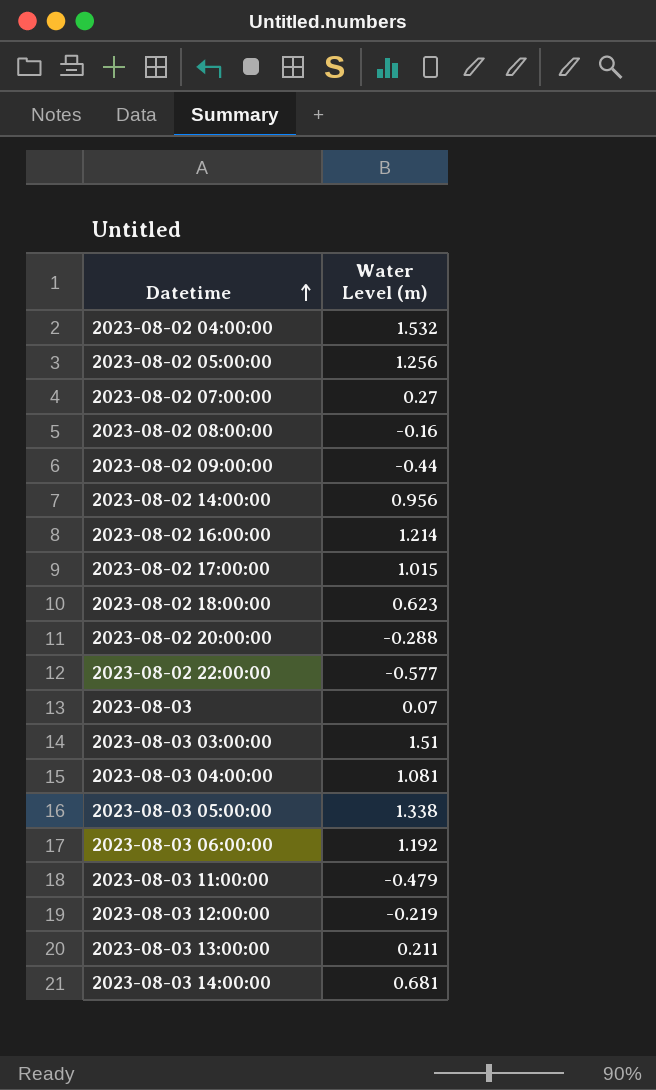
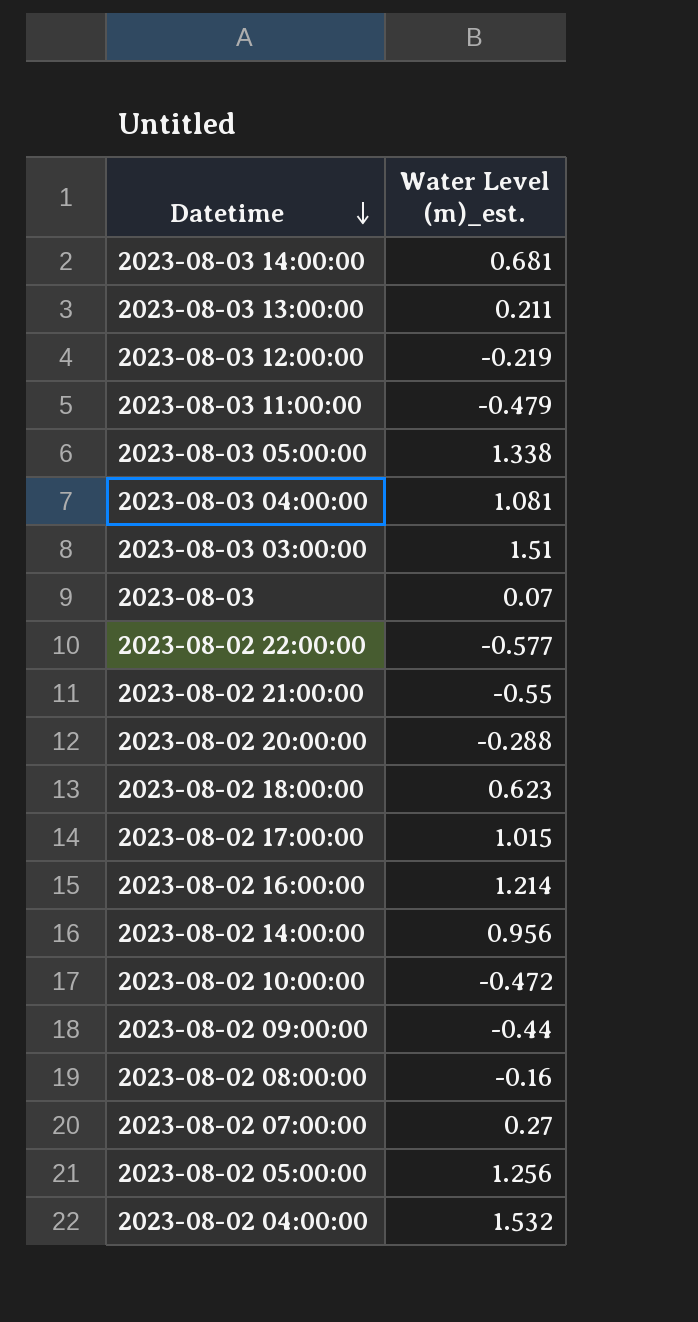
row order: Datetime ascending -> Datetime descending
column name: Water Level (m) -> Water Level (m)_est.
row 2023-08-03 06:00:00: 1.192 -> none
row 2023-08-02 21:00:00: none -> -0.55
row 2023-08-02 10:00:00: none -> -0.472

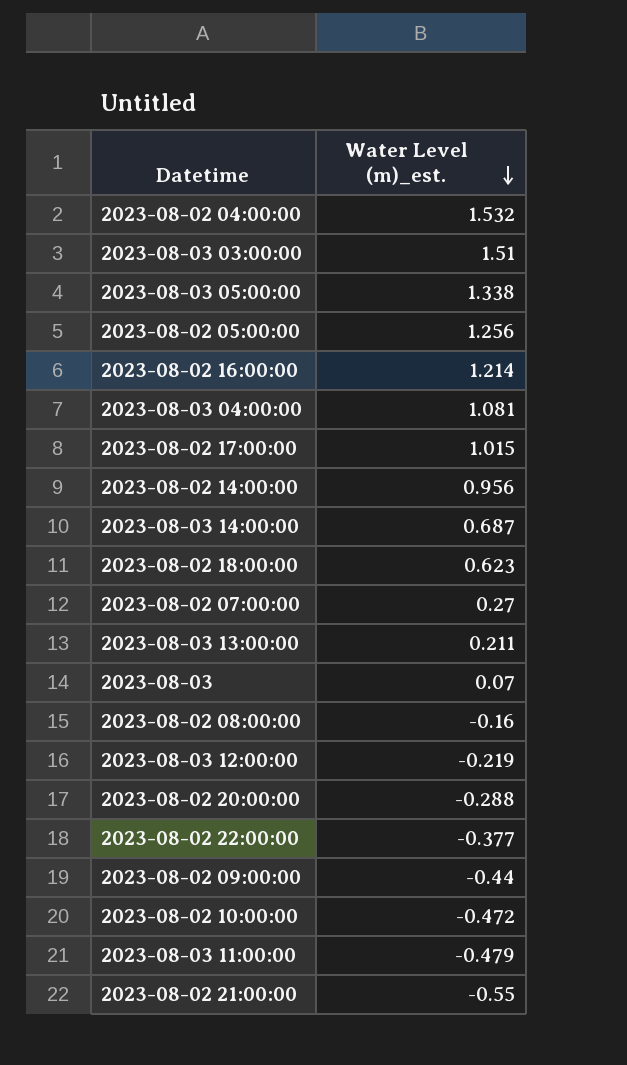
row order: Datetime descending -> Water Level (m)_est. descending
2023-08-03 14:00:00 | Water Level (m)_est.: 0.681 -> 0.687
2023-08-02 22:00:00 | Water Level (m)_est.: -0.577 -> -0.377

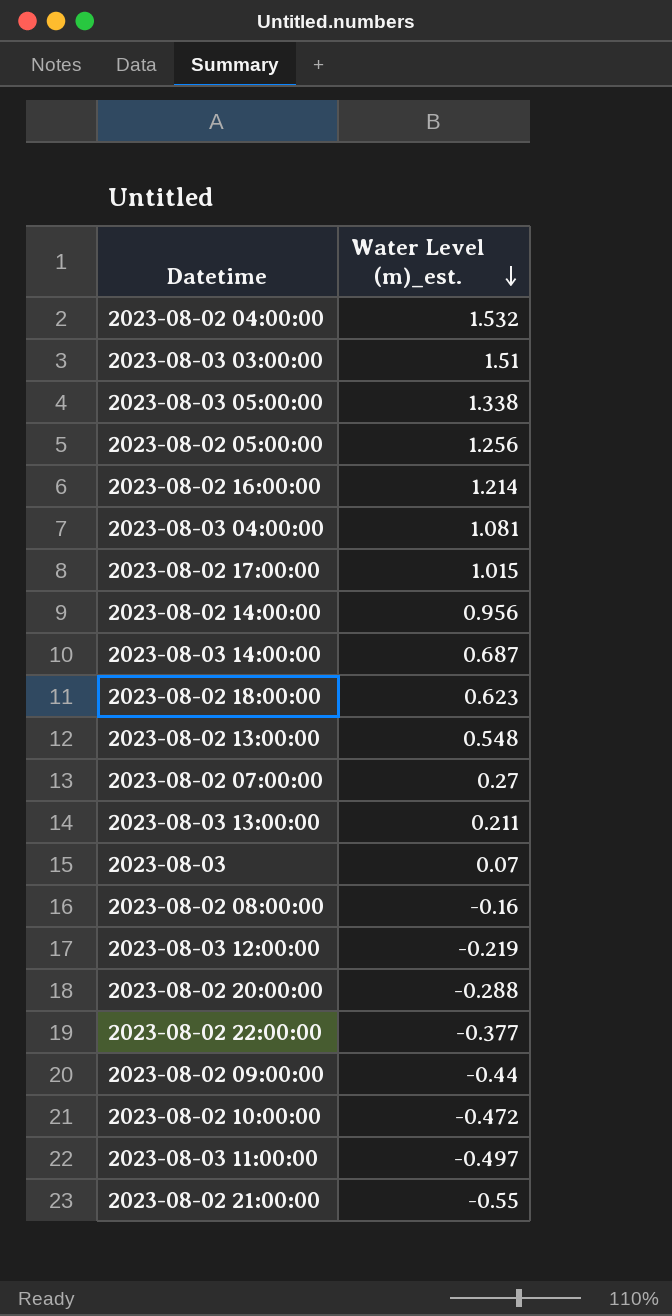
row 2023-08-02 13:00:00: none -> 0.548
2023-08-03 11:00:00 | Water Level (m)_est.: -0.479 -> -0.497

